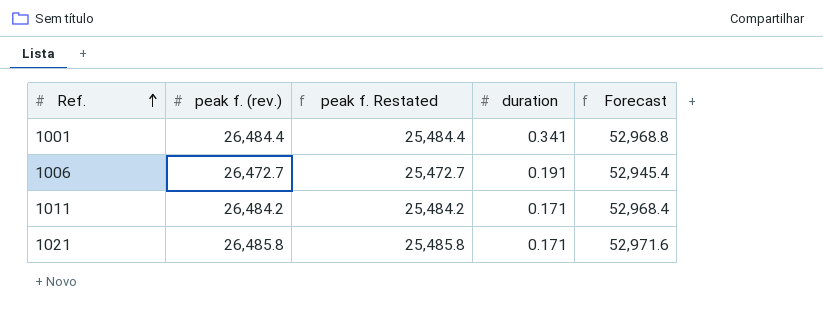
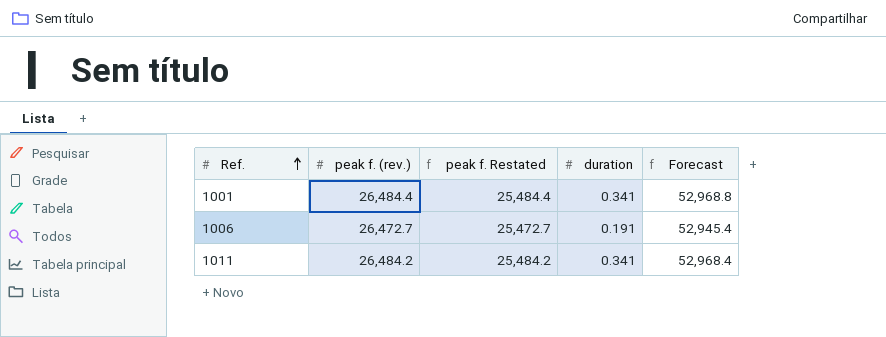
row 1021: 26,485.8 | 25,485.8 | 0.171 | 52,971.6 -> none
1011 | duration: 0.171 -> 0.341

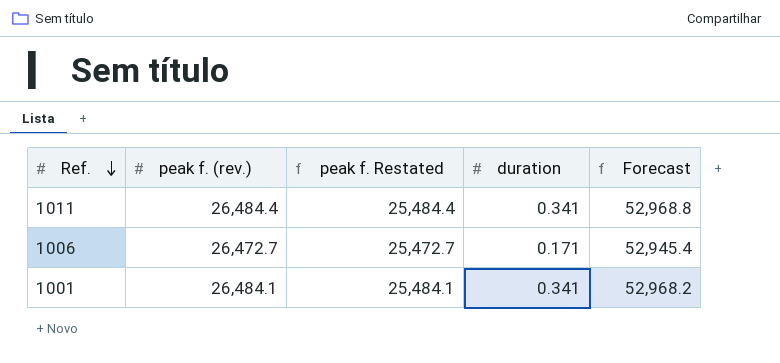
row order: Ref. ascending -> Ref. descending
1011 | peak f. (rev.): 26,484.2 -> 26,484.4
1011 | peak f. Restated: 25,484.2 -> 25,484.4
1011 | Forecast: 52,968.4 -> 52,968.8
1006 | duration: 0.191 -> 0.171
1001 | peak f. (rev.): 26,484.4 -> 26,484.1
1001 | peak f. Restated: 25,484.4 -> 25,484.1
1001 | Forecast: 52,968.8 -> 52,968.2

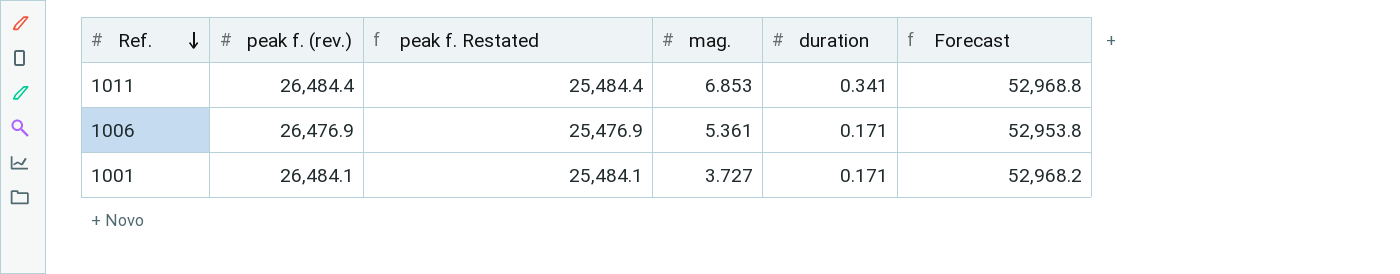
column mag. | position: none -> 4
1006 | peak f. (rev.): 26,472.7 -> 26,476.9
1006 | peak f. Restated: 25,472.7 -> 25,476.9
1006 | Forecast: 52,945.4 -> 52,953.8
1001 | duration: 0.341 -> 0.171

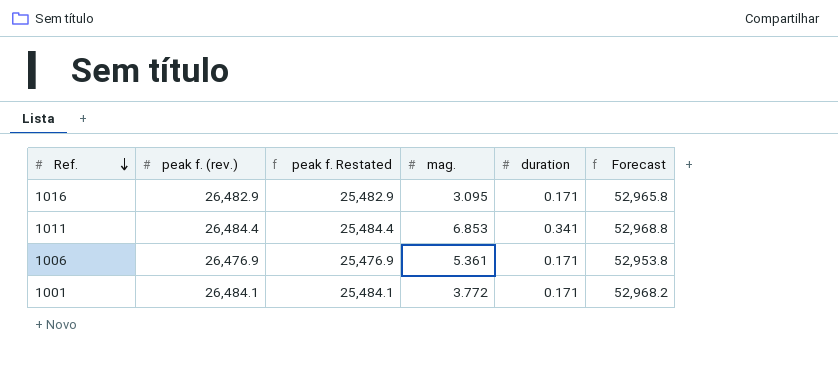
row 1016: none -> 26,482.9 | 25,482.9 | 3.095 | 0.171 | 52,965.8
1001 | mag.: 3.727 -> 3.772

